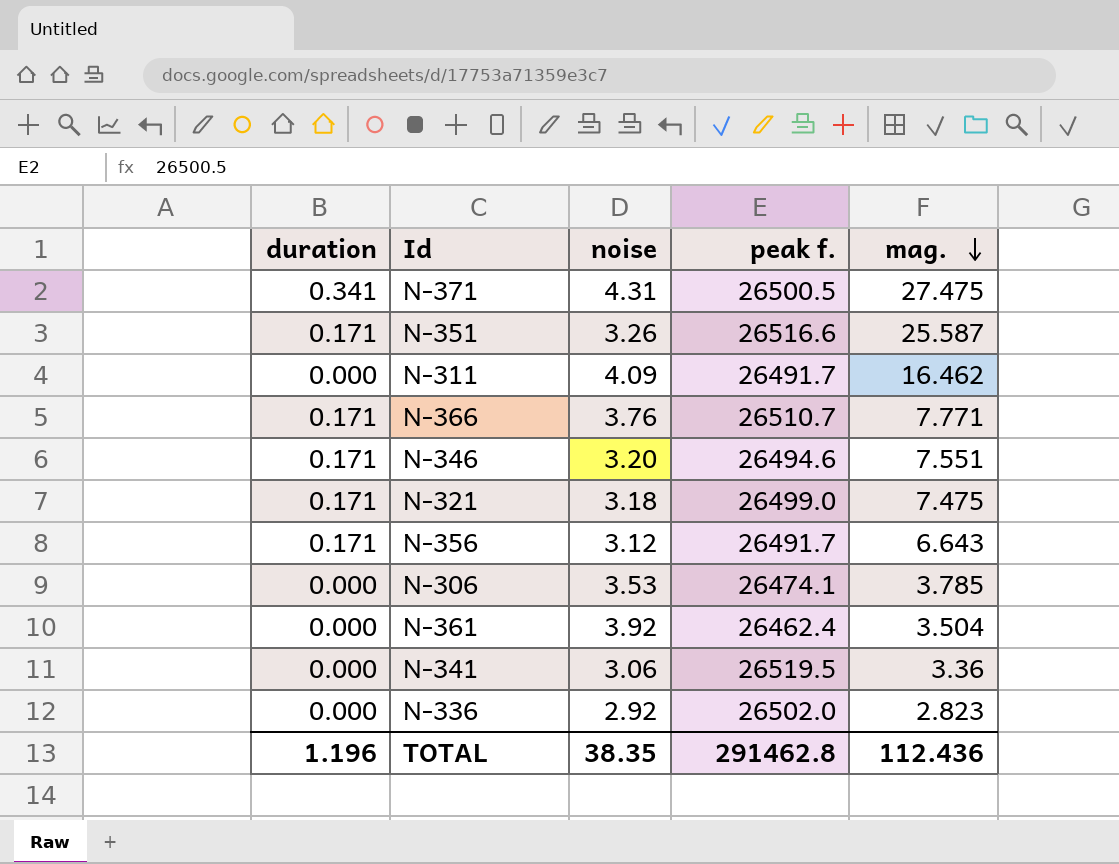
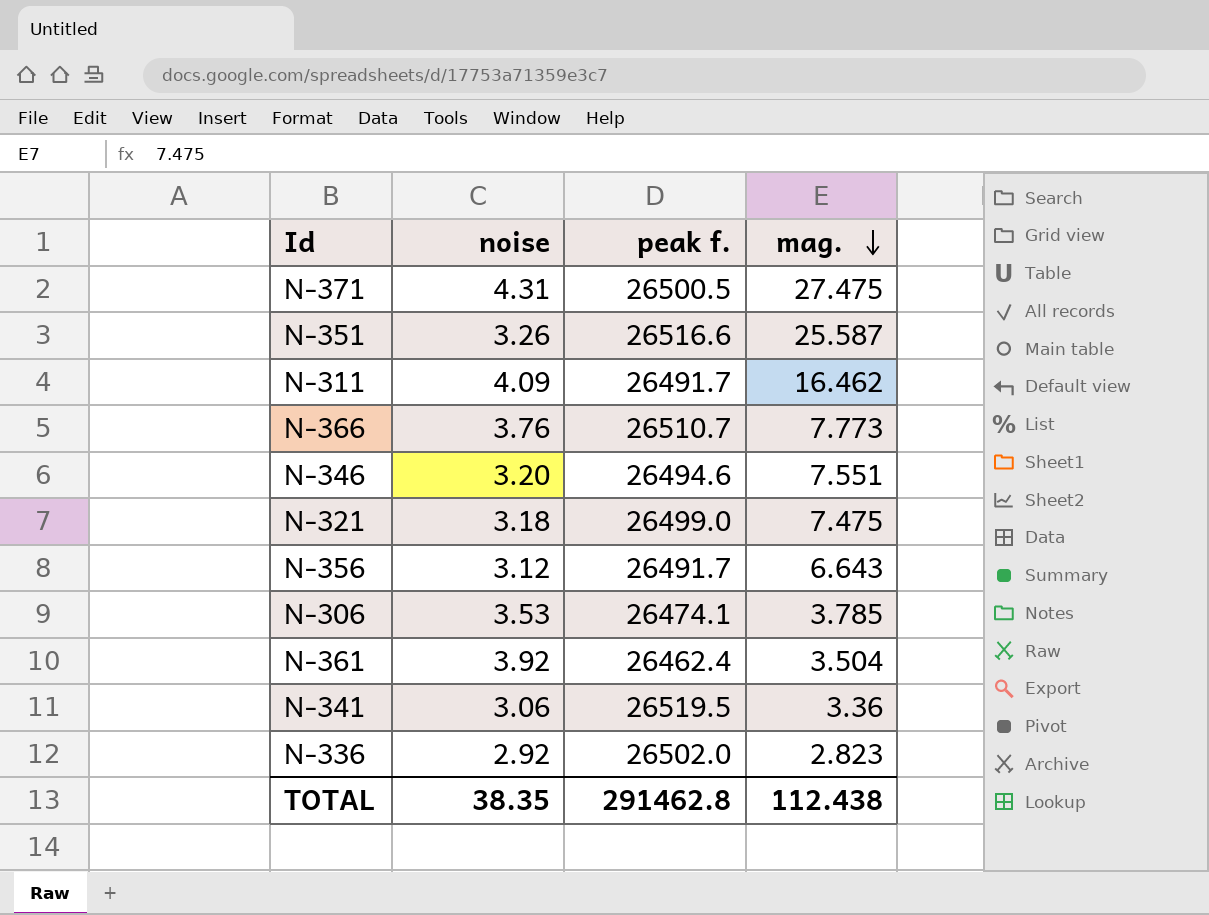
column duration | position: 1 -> none
N-366 | mag.: 7.771 -> 7.773
TOTAL | mag.: 112.436 -> 112.438

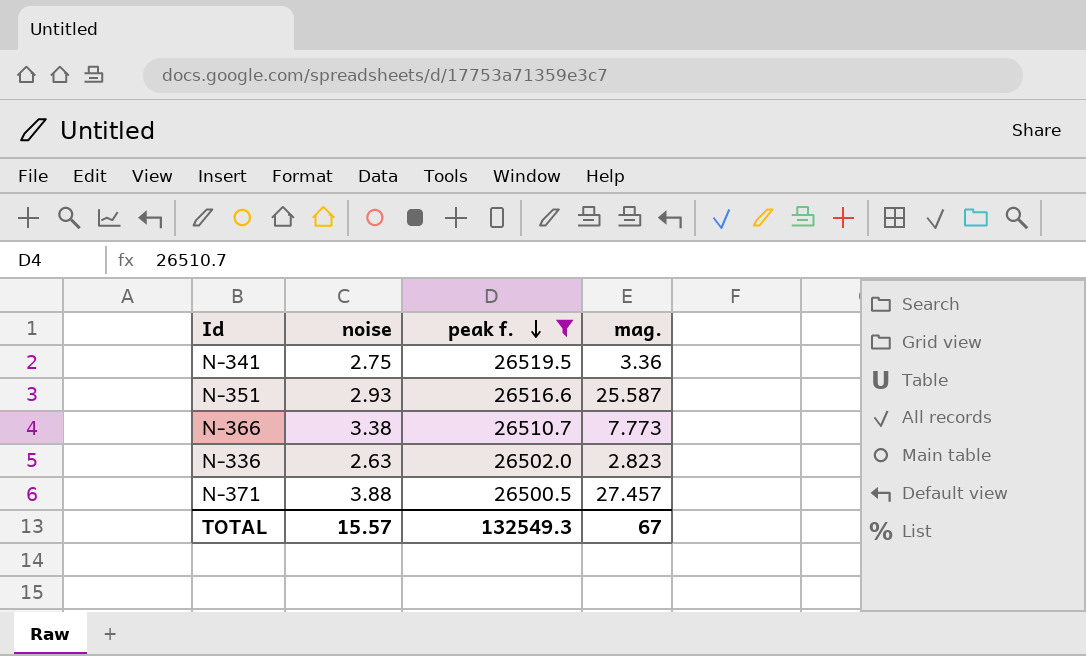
filter: none -> peak f. >= 26500.5
row order: mag. descending -> peak f. descending
N-341 | noise: 3.06 -> 2.75
N-351 | noise: 3.26 -> 2.93
N-366 | noise: 3.76 -> 3.38
N-336 | noise: 2.92 -> 2.63
N-371 | noise: 4.31 -> 3.88
N-371 | mag.: 27.475 -> 27.457
TOTAL | noise: 38.35 -> 15.57
TOTAL | peak f.: 291462.8 -> 132549.3
TOTAL | mag.: 112.438 -> 67

